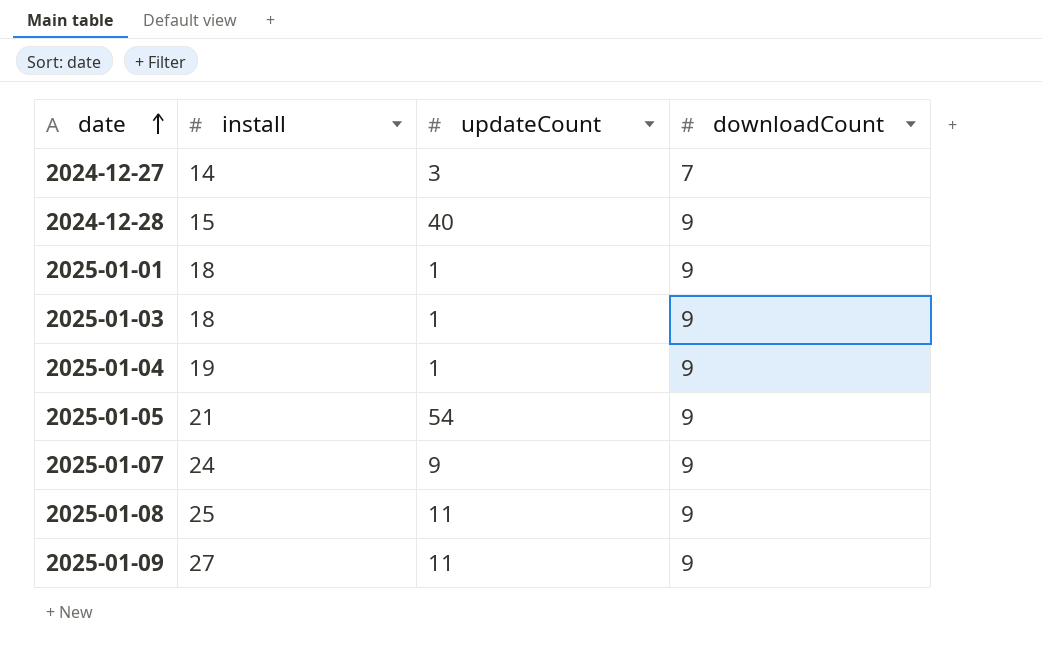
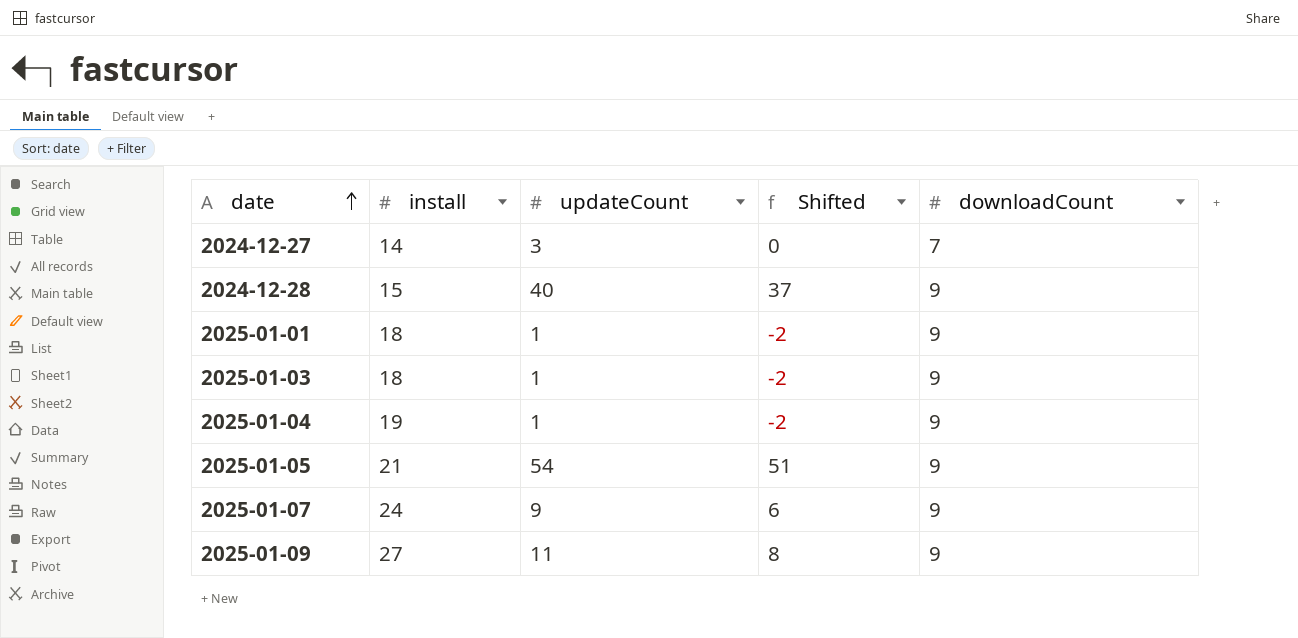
column Shifted | formula: none -> [updateCount] - 3
row 2025-01-08: 25 | 11 | 9 -> none

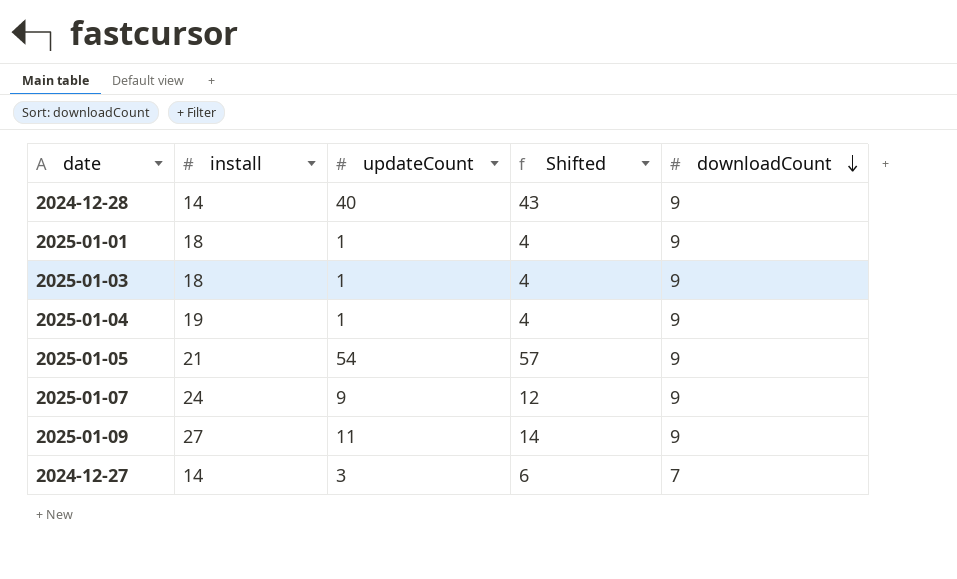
row order: date ascending -> downloadCount descending
column Shifted | formula: [updateCount] - 3 -> [updateCount] + 3
2024-12-28 | install: 15 -> 14

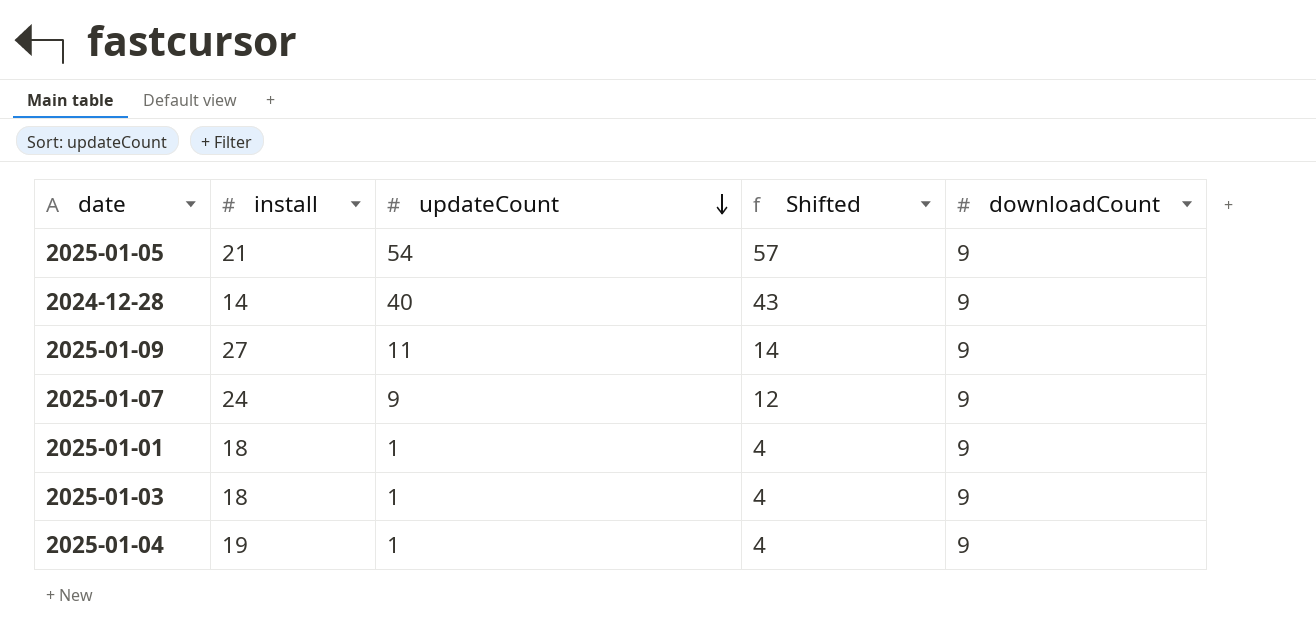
row order: downloadCount descending -> updateCount descending
row 2024-12-27: 14 | 3 | 6 | 7 -> none

